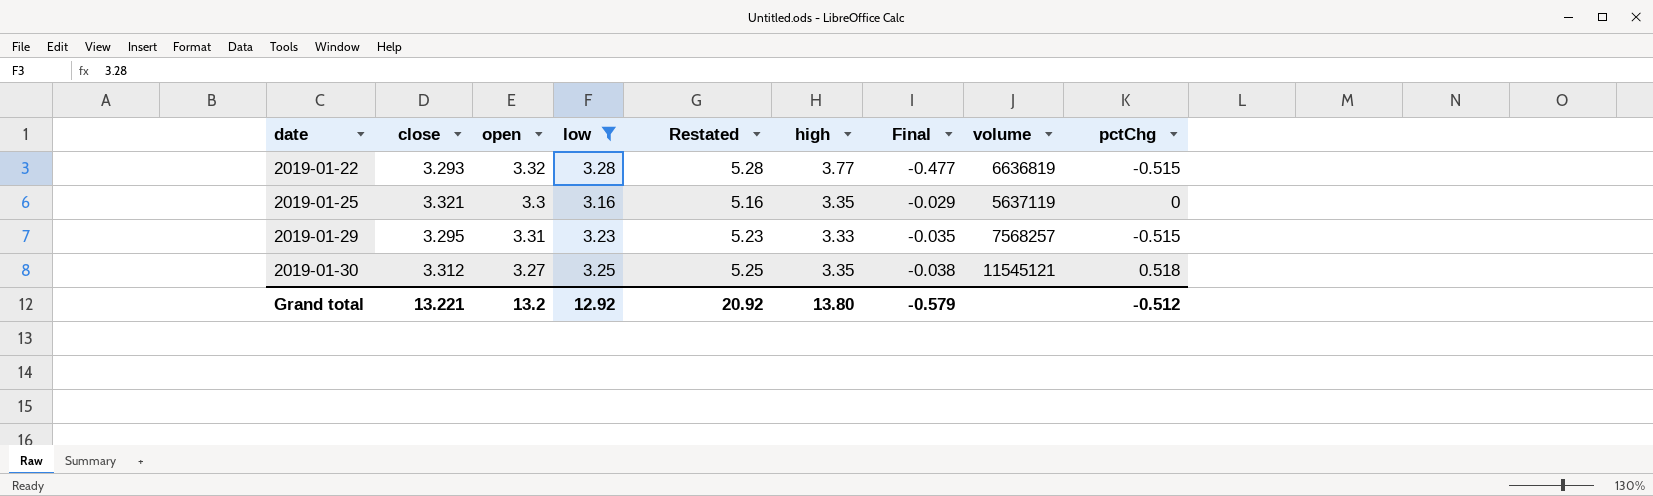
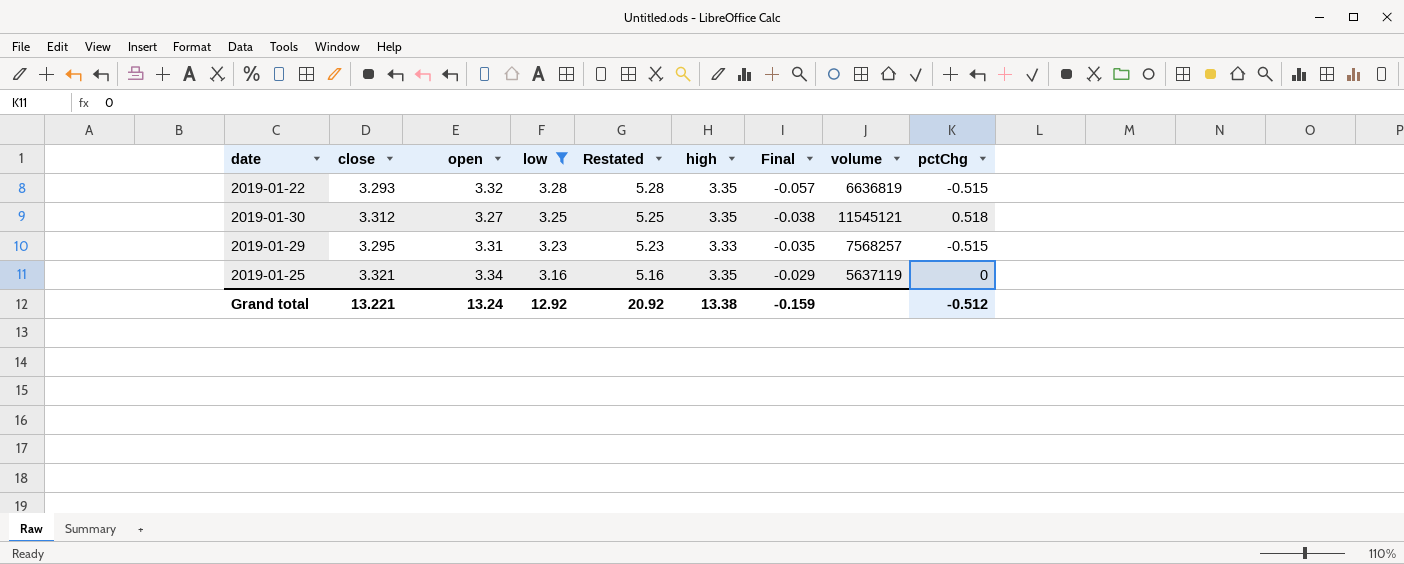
row order: date ascending -> low descending
2019-01-22 | high: 3.77 -> 3.35
2019-01-22 | Final: -0.477 -> -0.057
2019-01-25 | open: 3.3 -> 3.34
Grand total | open: 13.2 -> 13.24
Grand total | high: 13.80 -> 13.38
Grand total | Final: -0.579 -> -0.159

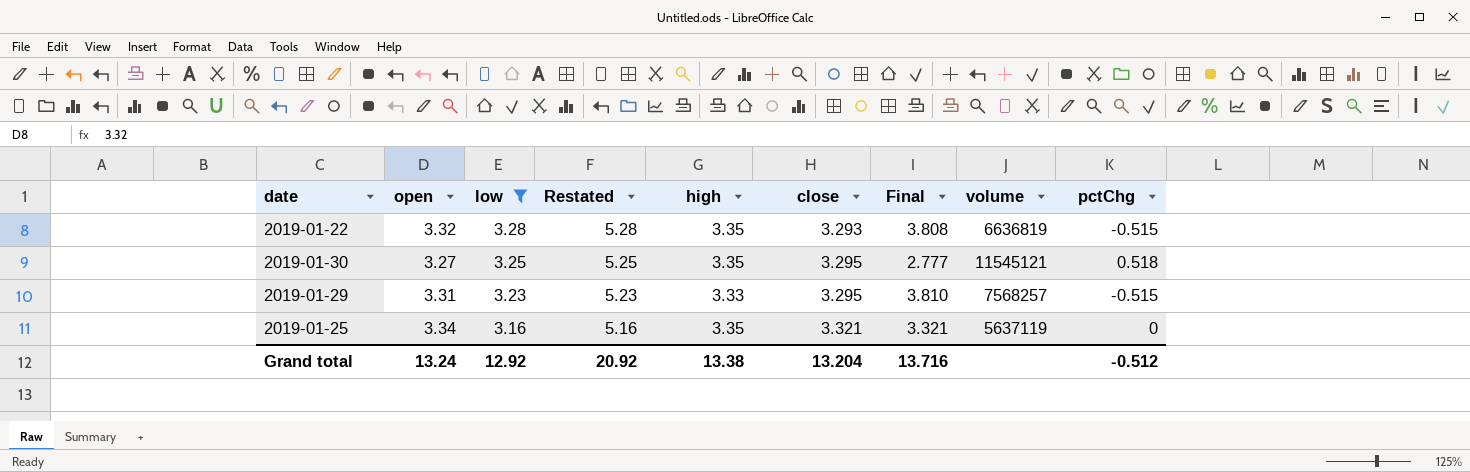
column close | position: 2 -> 6
column Final | formula: [close] - [high] -> [close] - [pctChg]
2019-01-30 | close: 3.312 -> 3.295
Grand total | close: 13.221 -> 13.204
Grand total | Final: -0.159 -> 13.716

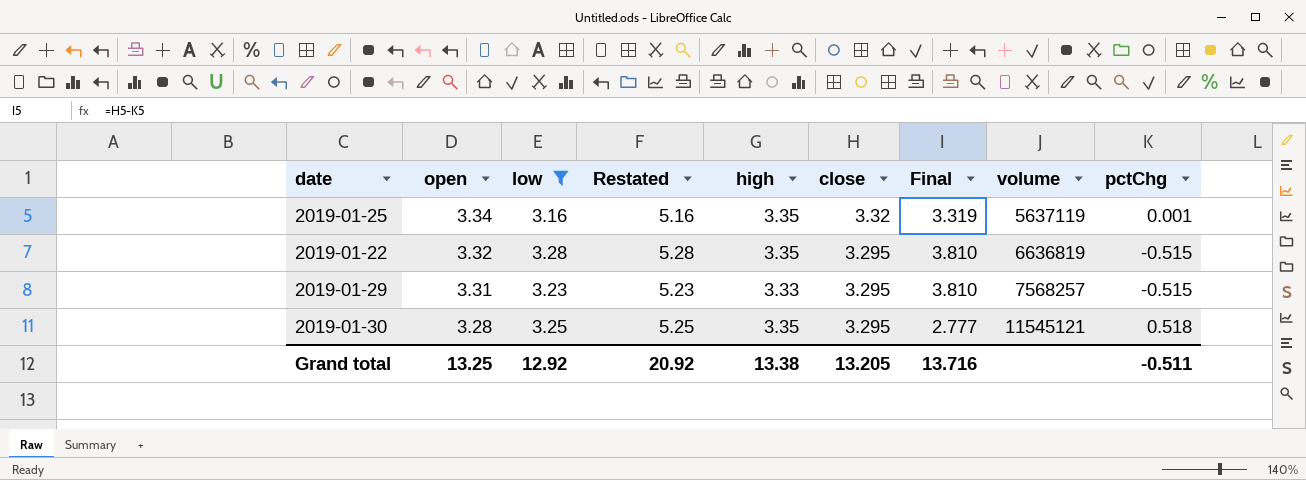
row order: low descending -> open descending
2019-01-25 | close: 3.321 -> 3.32
2019-01-25 | Final: 3.321 -> 3.319
2019-01-25 | pctChg: 0 -> 0.001
2019-01-22 | close: 3.293 -> 3.295
2019-01-22 | Final: 3.808 -> 3.810
2019-01-30 | open: 3.27 -> 3.28
Grand total | open: 13.24 -> 13.25
Grand total | close: 13.204 -> 13.205
Grand total | pctChg: -0.512 -> -0.511

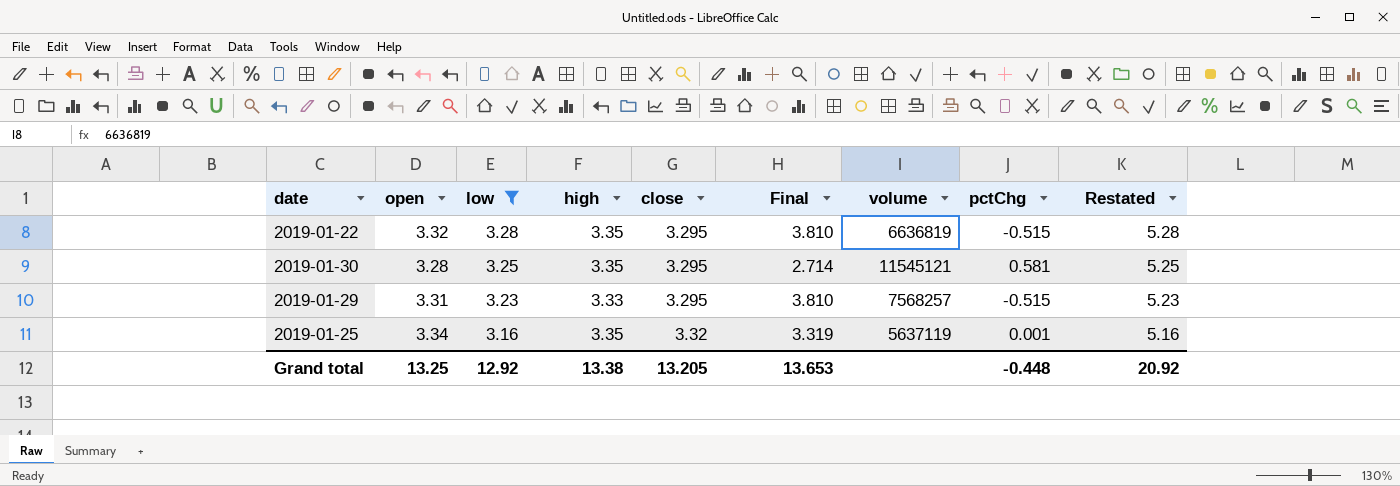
row order: open descending -> low descending
column Restated | position: 4 -> 9
2019-01-30 | Final: 2.777 -> 2.714
2019-01-30 | pctChg: 0.518 -> 0.581
Grand total | Final: 13.716 -> 13.653
Grand total | pctChg: -0.511 -> -0.448

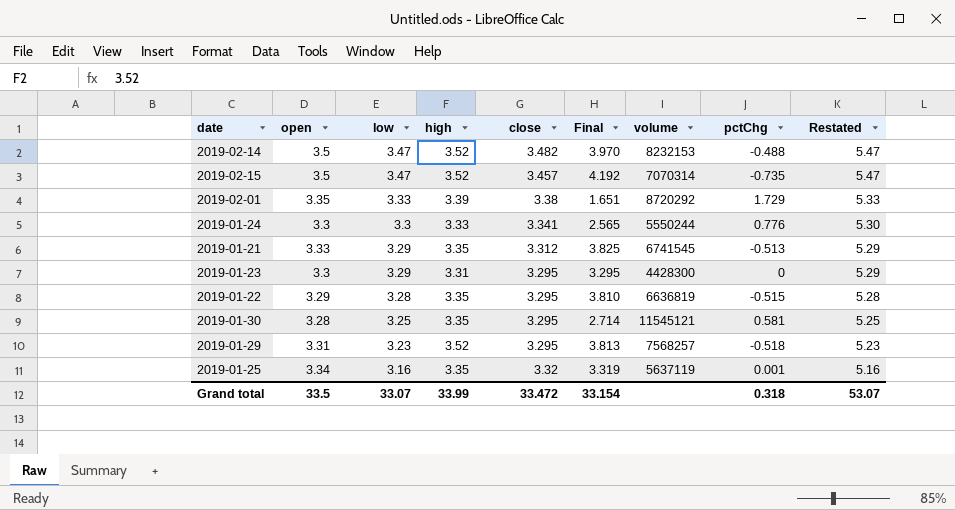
filter: low <= 3.28 -> none
2019-01-22 | open: 3.32 -> 3.29
2019-01-29 | high: 3.33 -> 3.52
2019-01-29 | Final: 3.810 -> 3.813
2019-01-29 | pctChg: -0.515 -> -0.518
Grand total | open: 13.25 -> 33.5
Grand total | low: 12.92 -> 33.07
Grand total | high: 13.38 -> 33.99
Grand total | close: 13.205 -> 33.472
Grand total | Final: 13.653 -> 33.154
Grand total | pctChg: -0.448 -> 0.318
Grand total | Restated: 20.92 -> 53.07

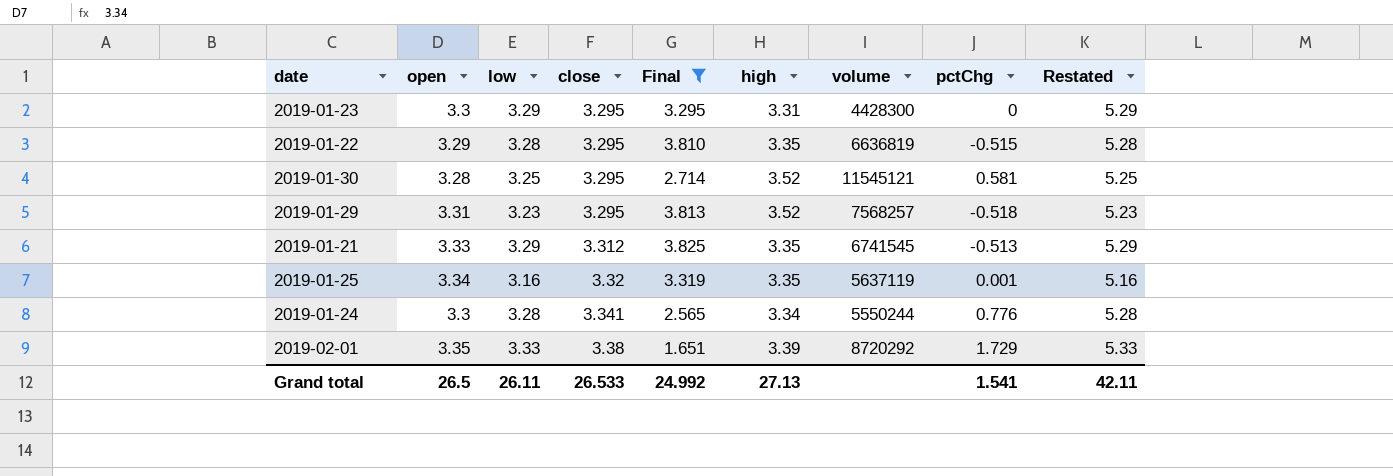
filter: none -> Final <= 3.825
row order: low descending -> close ascending
column high | position: 4 -> 6
2019-01-30 | high: 3.35 -> 3.52
2019-01-24 | low: 3.3 -> 3.28
2019-01-24 | high: 3.33 -> 3.34
2019-01-24 | Restated: 5.30 -> 5.28
Grand total | open: 33.5 -> 26.5
Grand total | low: 33.07 -> 26.11
Grand total | close: 33.472 -> 26.533
Grand total | Final: 33.154 -> 24.992
Grand total | high: 33.99 -> 27.13
Grand total | pctChg: 0.318 -> 1.541
Grand total | Restated: 53.07 -> 42.11

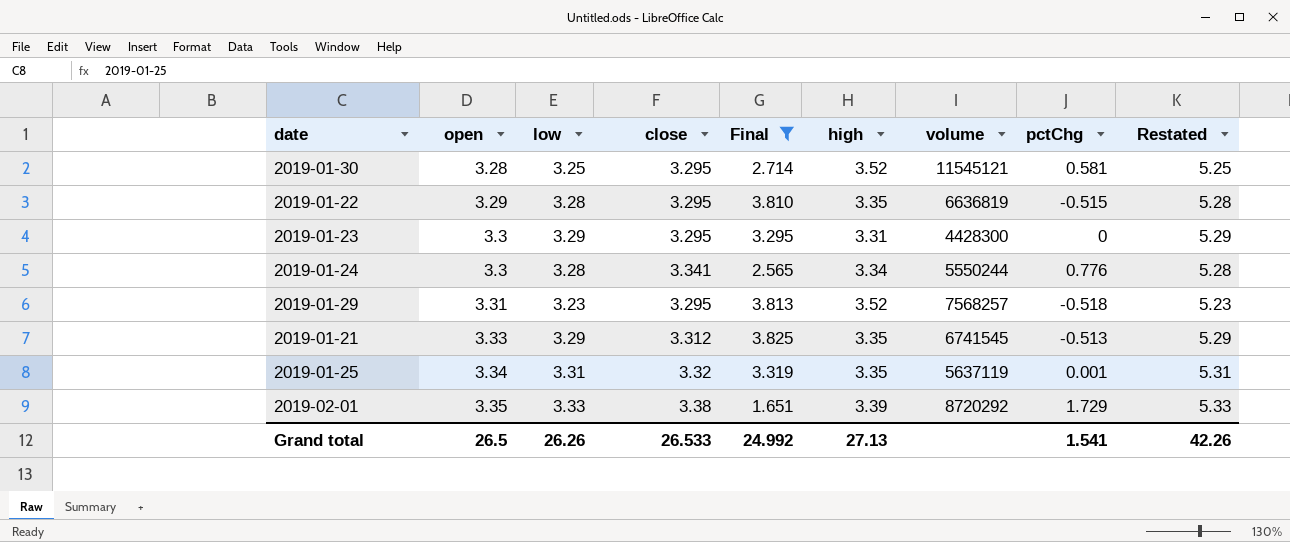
row order: close ascending -> open ascending
2019-01-25 | low: 3.16 -> 3.31
2019-01-25 | Restated: 5.16 -> 5.31
Grand total | low: 26.11 -> 26.26
Grand total | Restated: 42.11 -> 42.26

